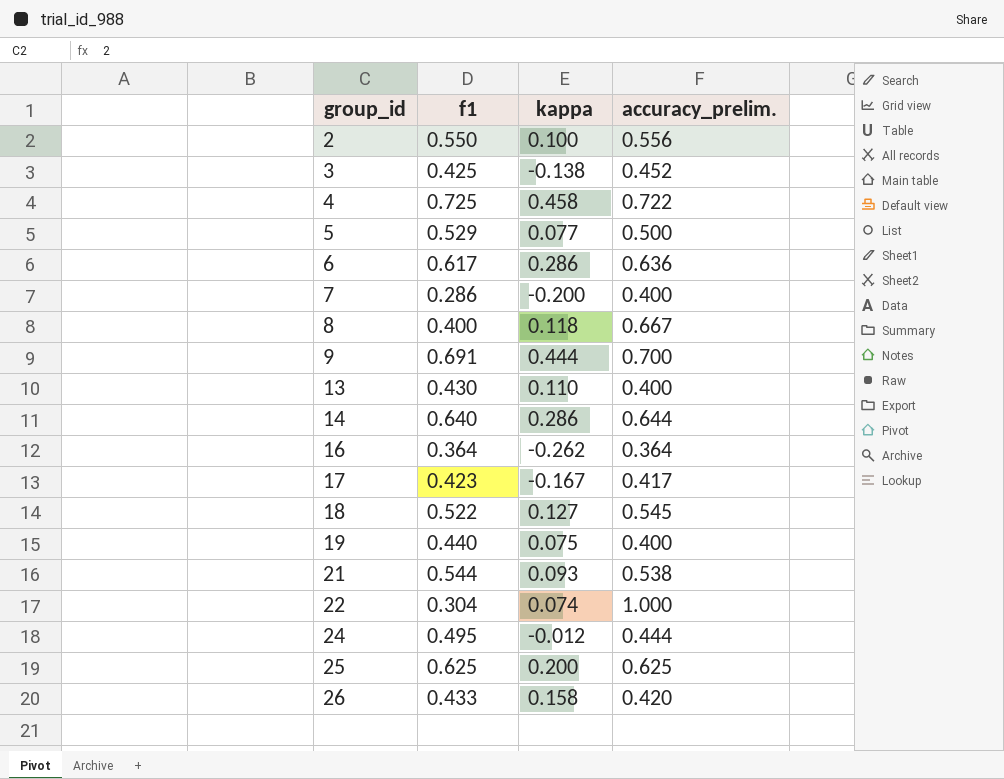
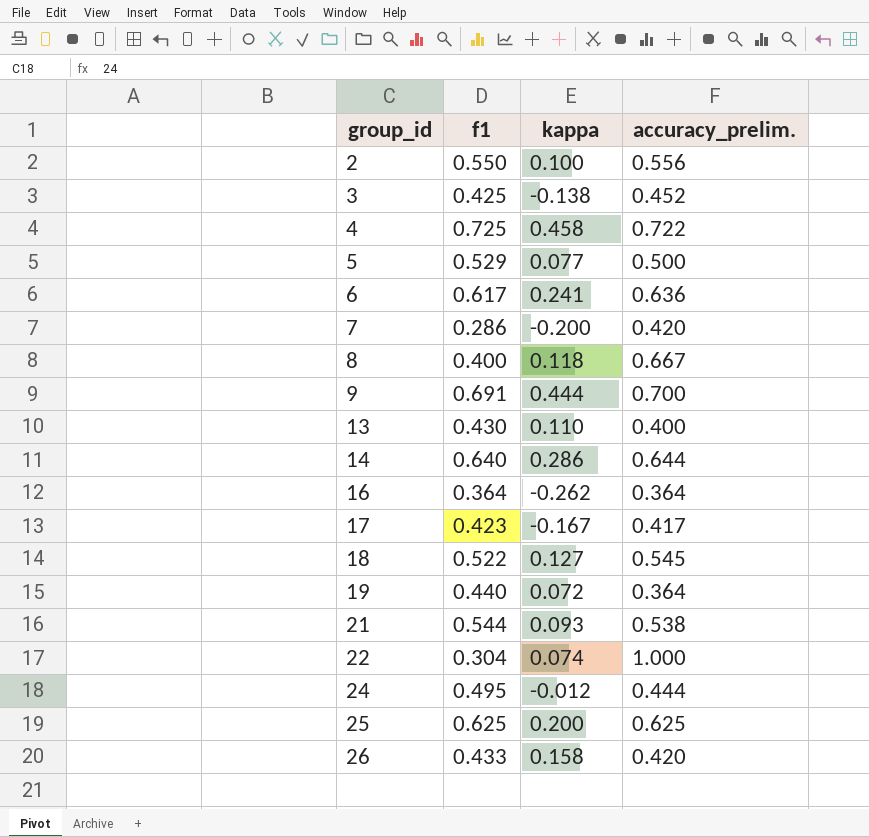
6 | kappa: 0.286 -> 0.241
7 | accuracy_prelim.: 0.400 -> 0.420
19 | kappa: 0.075 -> 0.072
19 | accuracy_prelim.: 0.400 -> 0.364

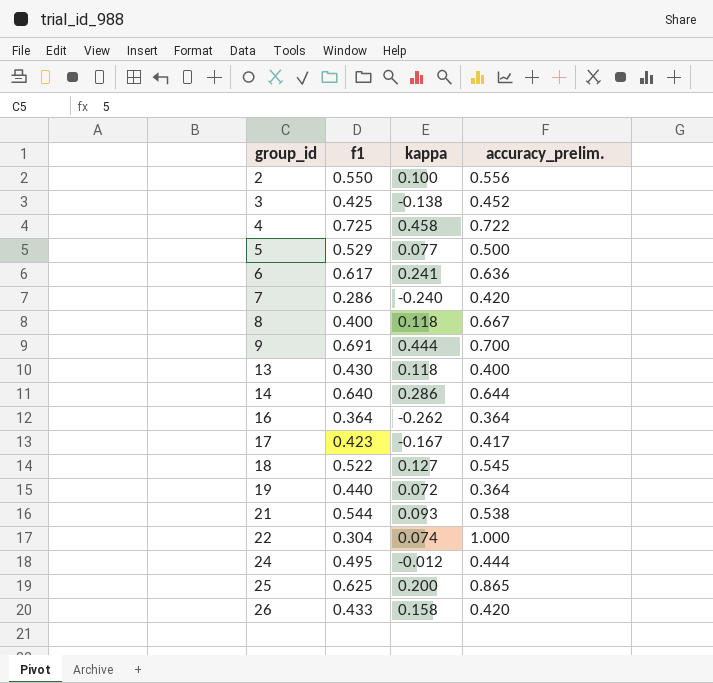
7 | kappa: -0.200 -> -0.240
13 | kappa: 0.110 -> 0.118
25 | accuracy_prelim.: 0.625 -> 0.865

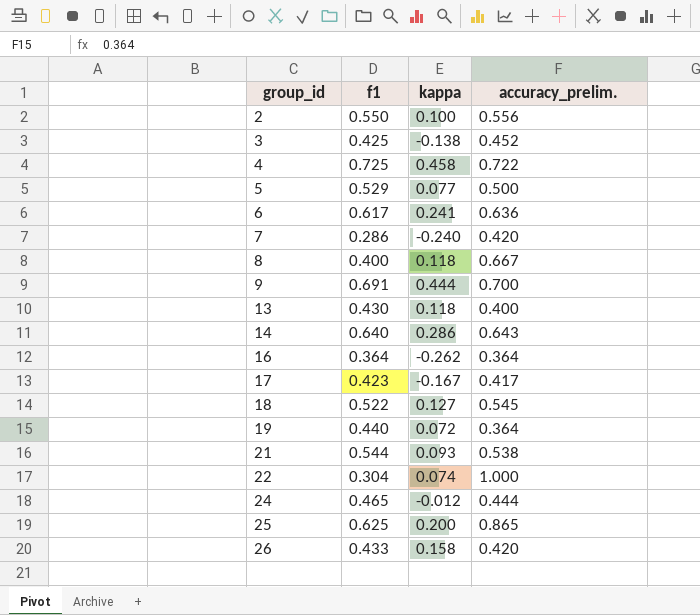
14 | accuracy_prelim.: 0.644 -> 0.643
24 | f1: 0.495 -> 0.465

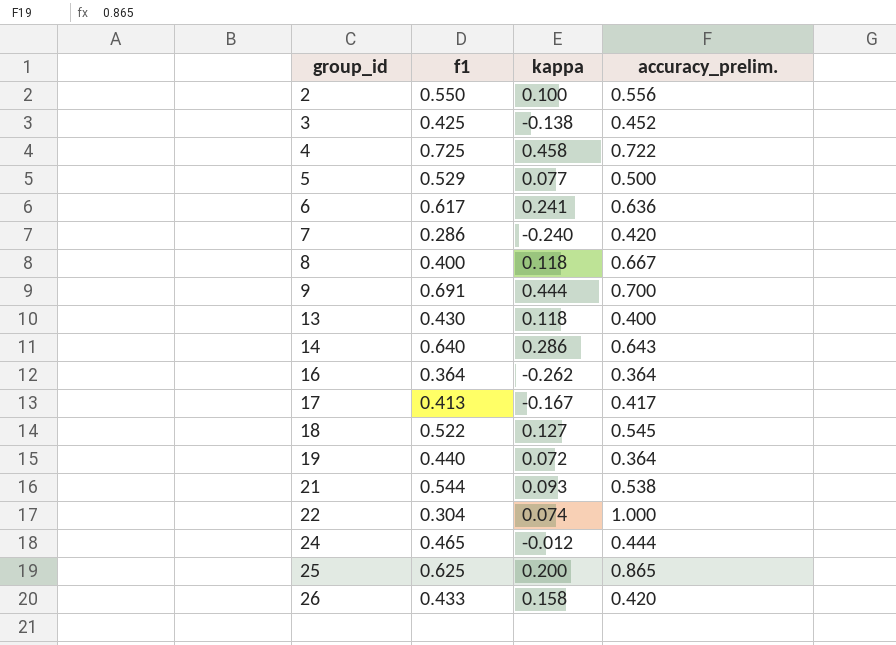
17 | f1: 0.423 -> 0.413

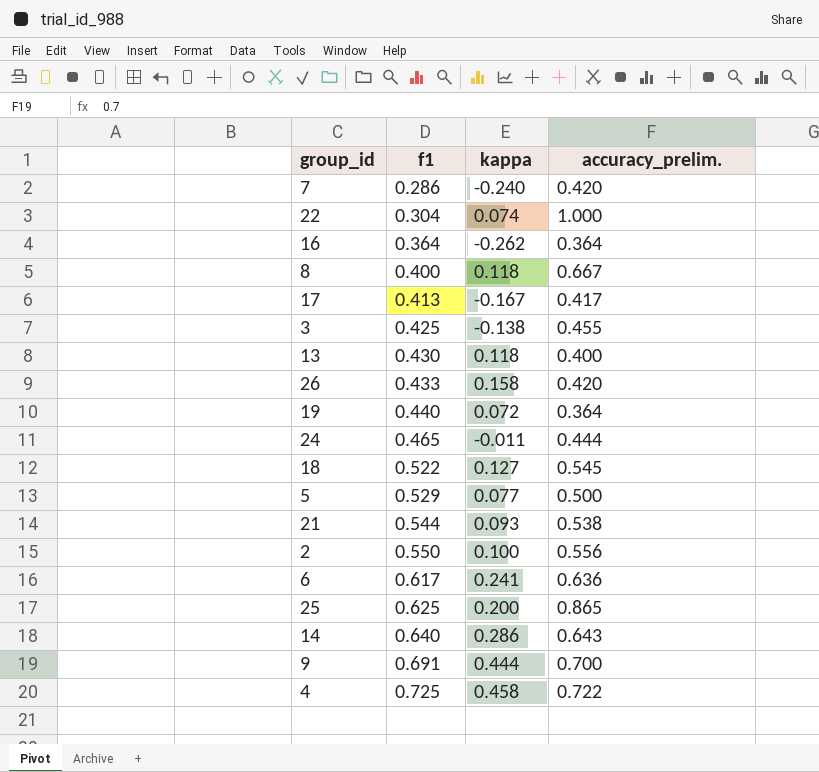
row order: group_id ascending -> f1 ascending
3 | accuracy_prelim.: 0.452 -> 0.455
24 | kappa: -0.012 -> -0.011

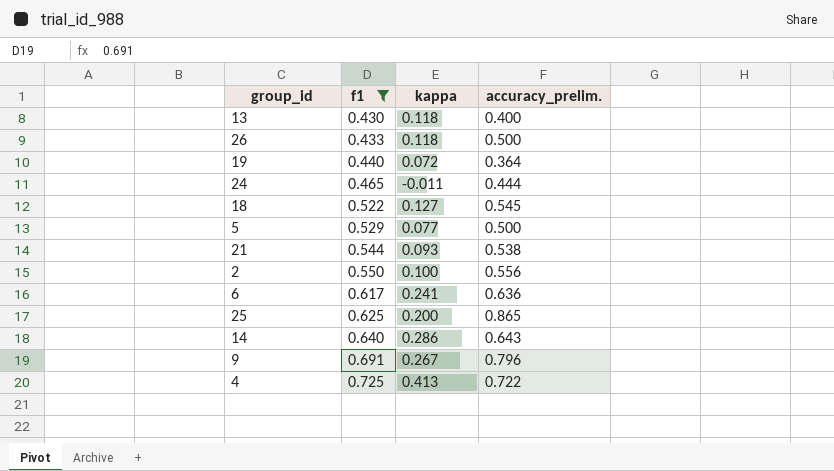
filter: none -> f1 >= 0.430
26 | kappa: 0.158 -> 0.118
26 | accuracy_prelim.: 0.420 -> 0.500
9 | kappa: 0.444 -> 0.267
9 | accuracy_prelim.: 0.700 -> 0.796
4 | kappa: 0.458 -> 0.413

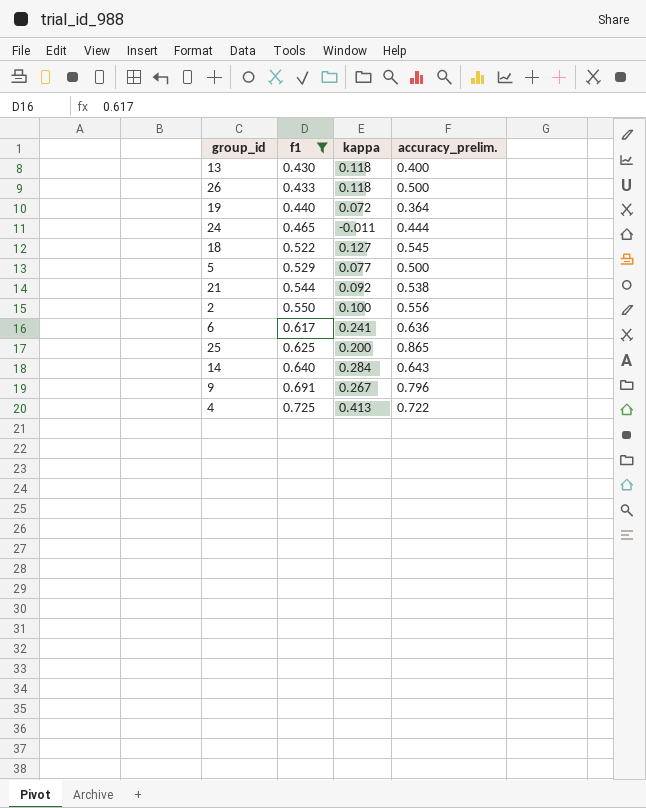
21 | kappa: 0.093 -> 0.092
14 | kappa: 0.286 -> 0.284

